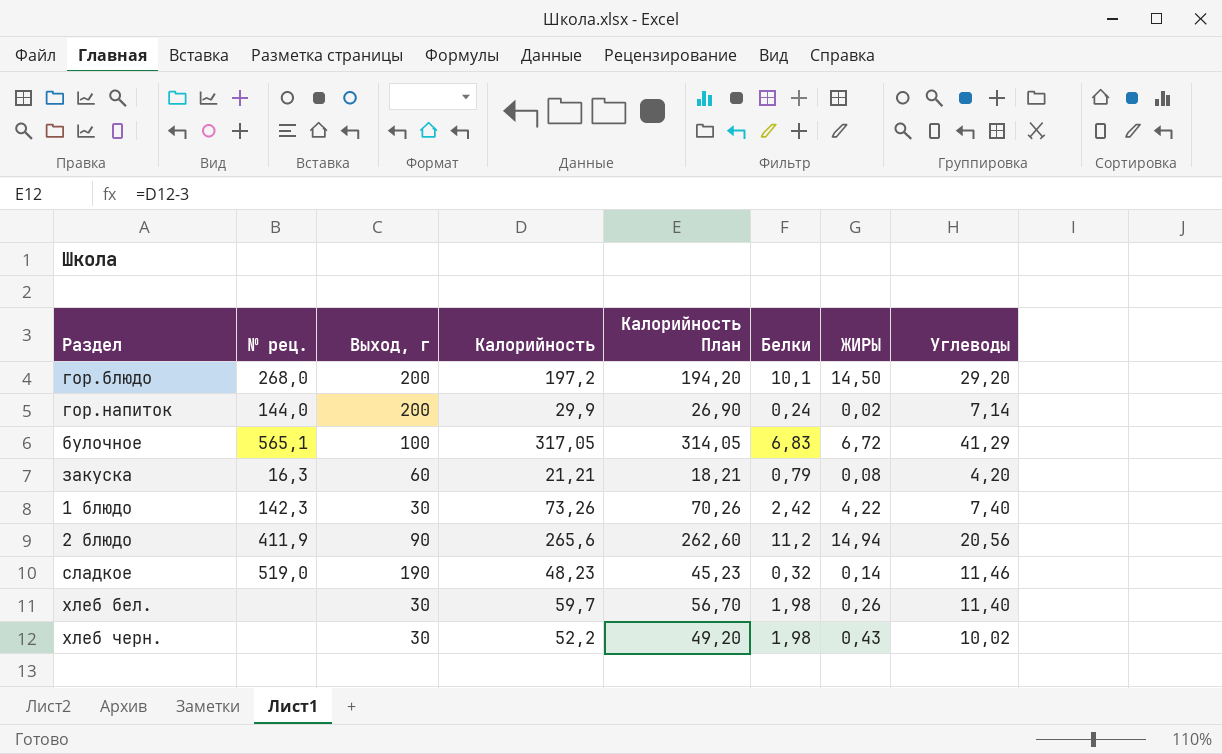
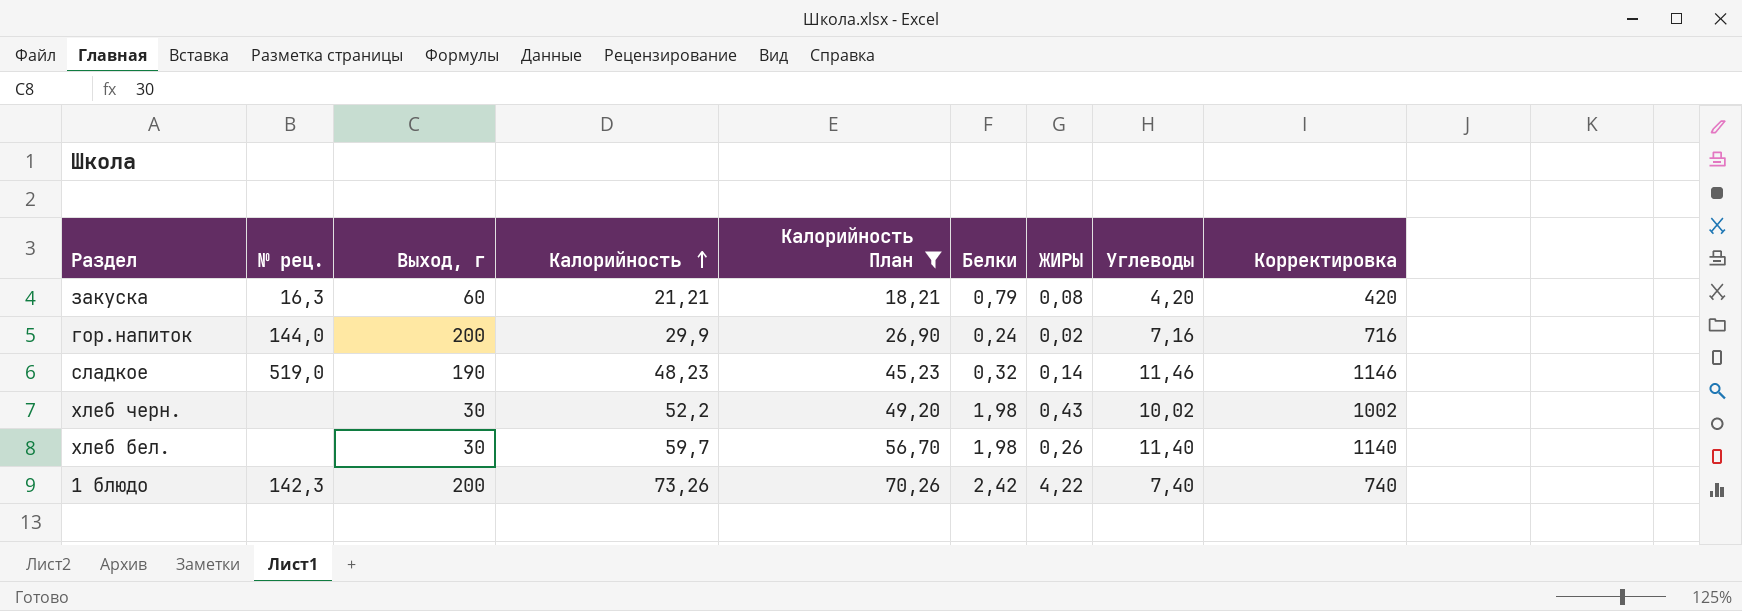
filter: none -> Калорийность План <= 70,26
row order: none -> Калорийность ascending
column Корректировка | formula: none -> [Углеводы] * 100
гор.напиток | Углеводы: 7,14 -> 7,16
1 блюдо | Выход, г: 30 -> 200

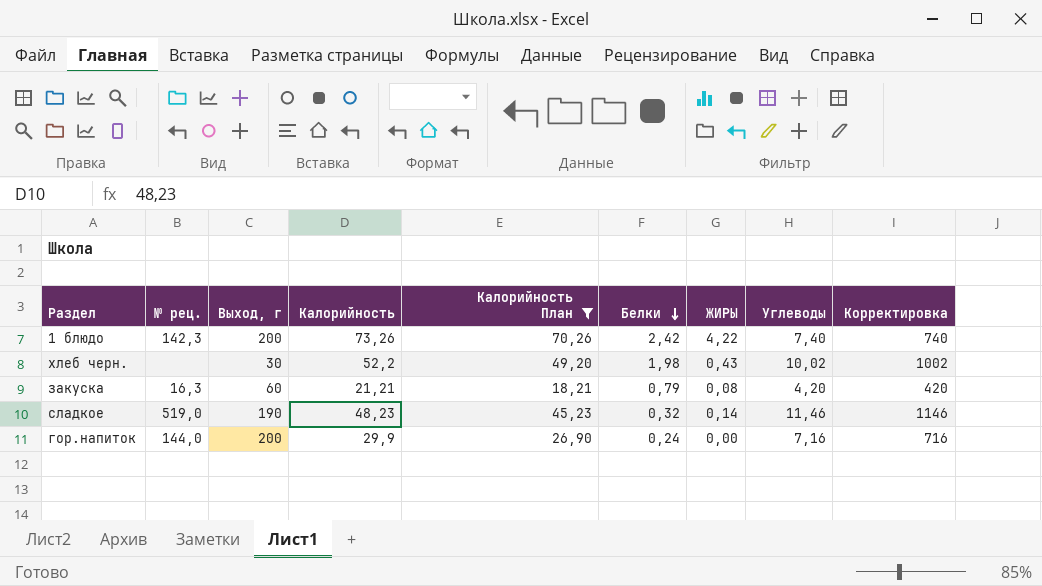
row order: Калорийность ascending -> Белки descending
row хлеб бел.: none | 30 | 59,7 | 56,70 | 1,98 | 0,26 | 11,40 | 1140 -> none
гор.напиток | ЖИРЫ: 0,02 -> 0,00

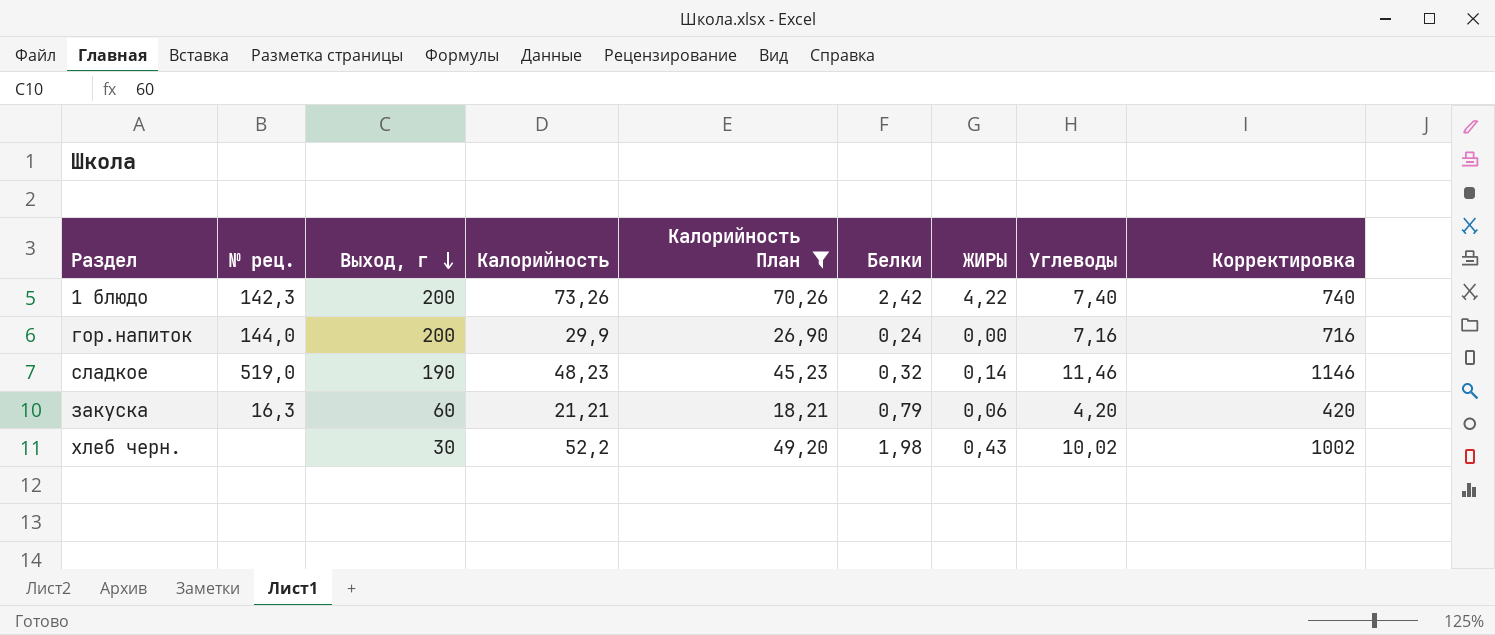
row order: Белки descending -> Выход, г descending
закуска | ЖИРЫ: 0,08 -> 0,06

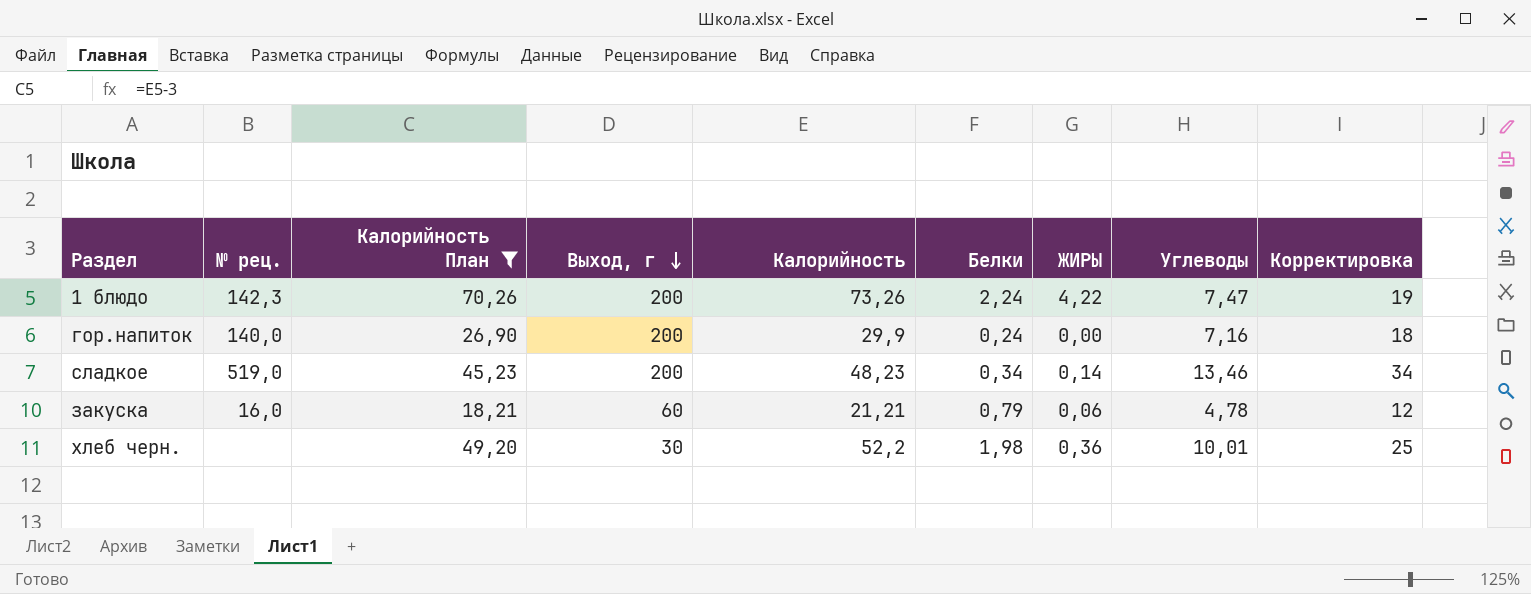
column Калорийность План | position: 5 -> 3
column Корректировка | formula: [Углеводы] * 100 -> [Углеводы] * 2,5
1 блюдо | Белки: 2,42 -> 2,24
1 блюдо | Углеводы: 7,40 -> 7,47
гор.напиток | № рец.: 144,0 -> 140,0
сладкое | Выход, г: 190 -> 200
сладкое | Белки: 0,32 -> 0,34
сладкое | Углеводы: 11,46 -> 13,46
закуска | № рец.: 16,3 -> 16,0
закуска | Углеводы: 4,20 -> 4,78
хлеб черн. | ЖИРЫ: 0,43 -> 0,36
хлеб черн. | Углеводы: 10,02 -> 10,01

